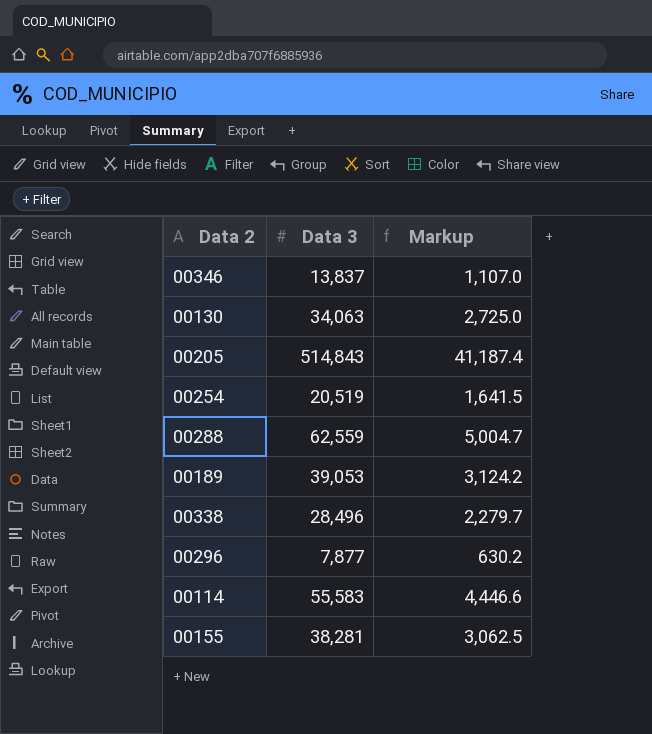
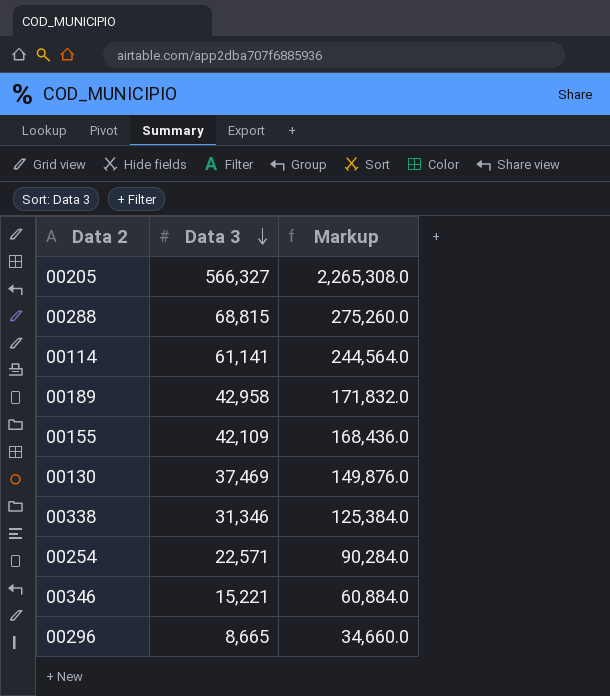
row order: none -> Data 3 descending
column Markup | formula: [Data 3] * 0.08 -> [Data 3] * 4
00205 | Data 3: 514,843 -> 566,327
00288 | Data 3: 62,559 -> 68,815
00114 | Data 3: 55,583 -> 61,141
00189 | Data 3: 39,053 -> 42,958
00155 | Data 3: 38,281 -> 42,109
00130 | Data 3: 34,063 -> 37,469
00338 | Data 3: 28,496 -> 31,346
00254 | Data 3: 20,519 -> 22,571
00346 | Data 3: 13,837 -> 15,221
00296 | Data 3: 7,877 -> 8,665

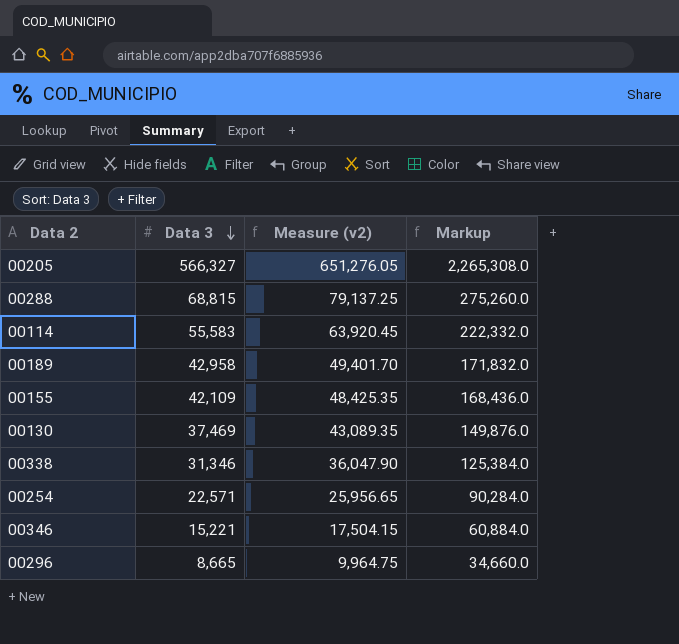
column Measure (v2) | formula: none -> [Data 3] * 1.15
00114 | Data 3: 61,141 -> 55,583
00114 | Markup: 244,564.0 -> 222,332.0

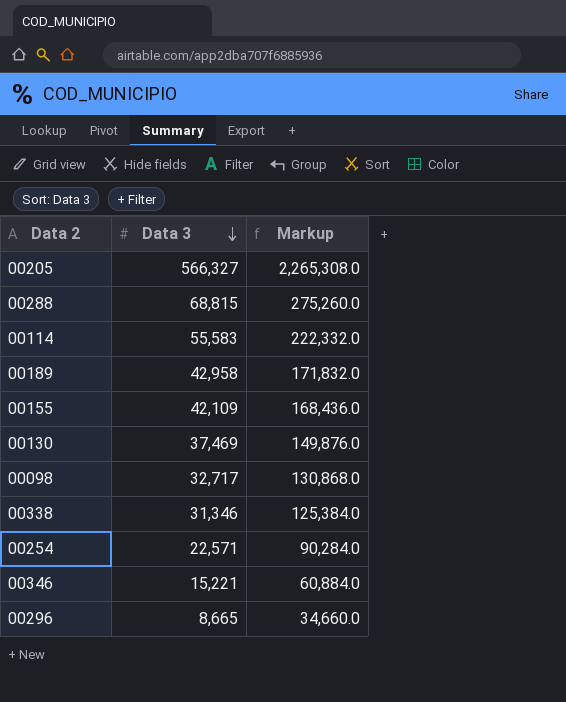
column Measure (v2) | formula: [Data 3] * 1.15 -> none
row 00098: none -> 32,717 | 130,868.0

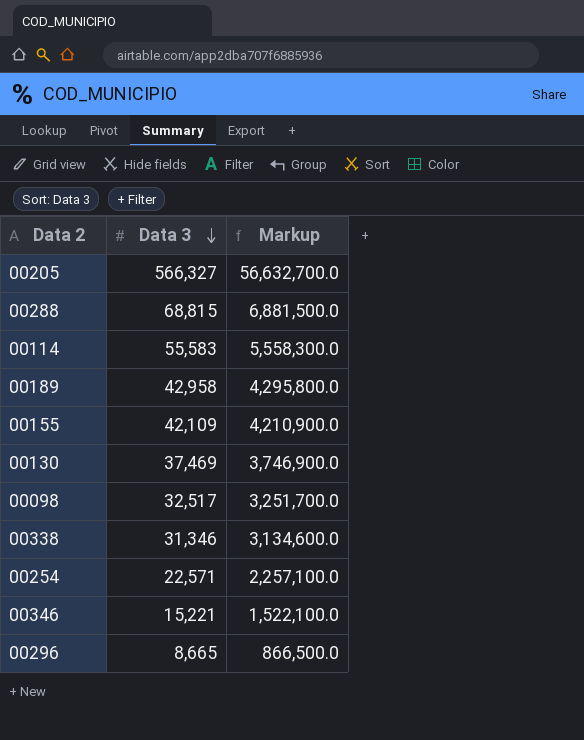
column Markup | formula: [Data 3] * 4 -> [Data 3] * 100
00098 | Data 3: 32,717 -> 32,517

